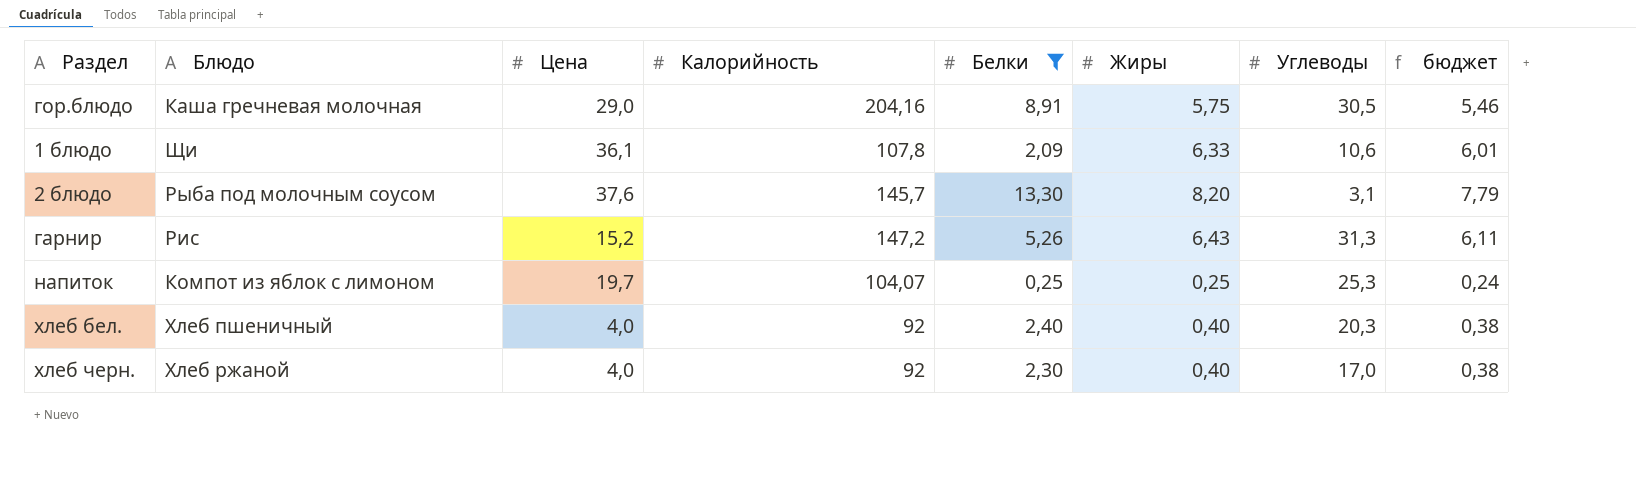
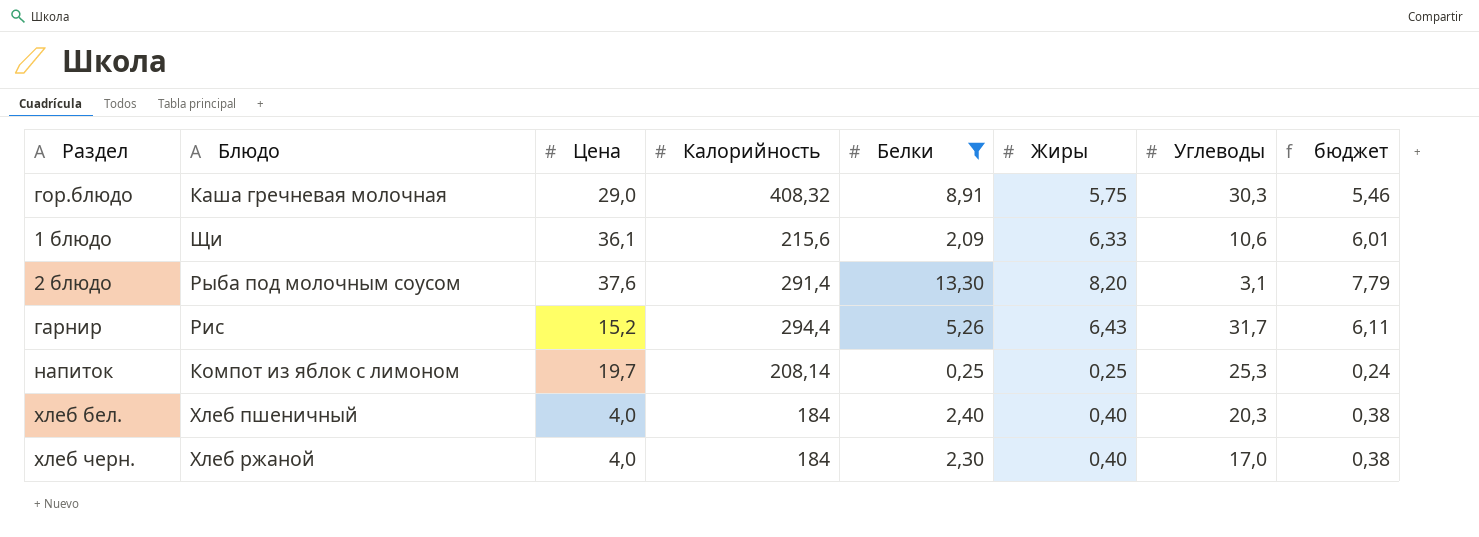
гор.блюдо | Калорийность: 204,16 -> 408,32
гор.блюдо | Углеводы: 30,5 -> 30,3
1 блюдо | Калорийность: 107,8 -> 215,6
2 блюдо | Калорийность: 145,7 -> 291,4
гарнир | Калорийность: 147,2 -> 294,4
гарнир | Углеводы: 31,3 -> 31,7
напиток | Калорийность: 104,07 -> 208,14
хлеб бел. | Калорийность: 92 -> 184
хлеб черн. | Калорийность: 92 -> 184

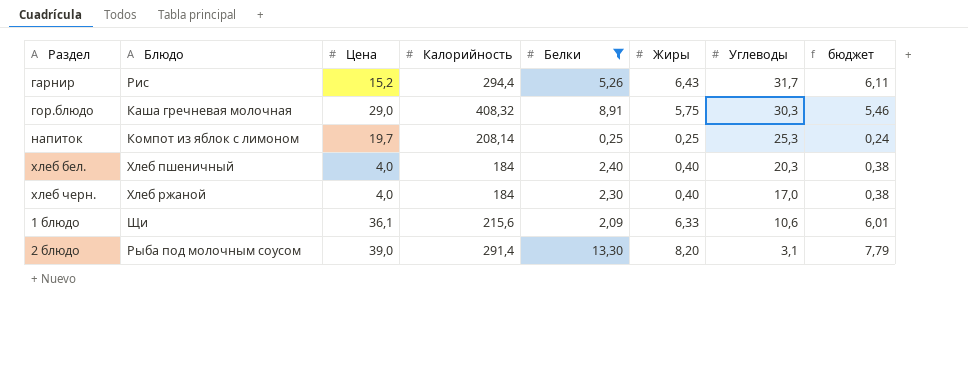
row order: none -> Углеводы descending
2 блюдо | Цена: 37,6 -> 39,0

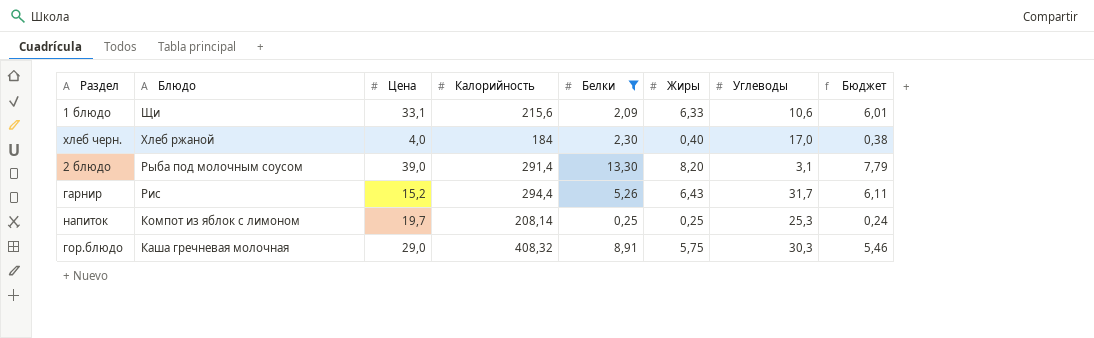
row order: Углеводы descending -> Блюдо descending
column name: бюджет -> Бюджет
row хлеб бел.: Хлеб пшеничный | 4,0 | 184 | 2,40 | 0,40 | 20,3 | 0,38 -> none
1 блюдо | Цена: 36,1 -> 33,1

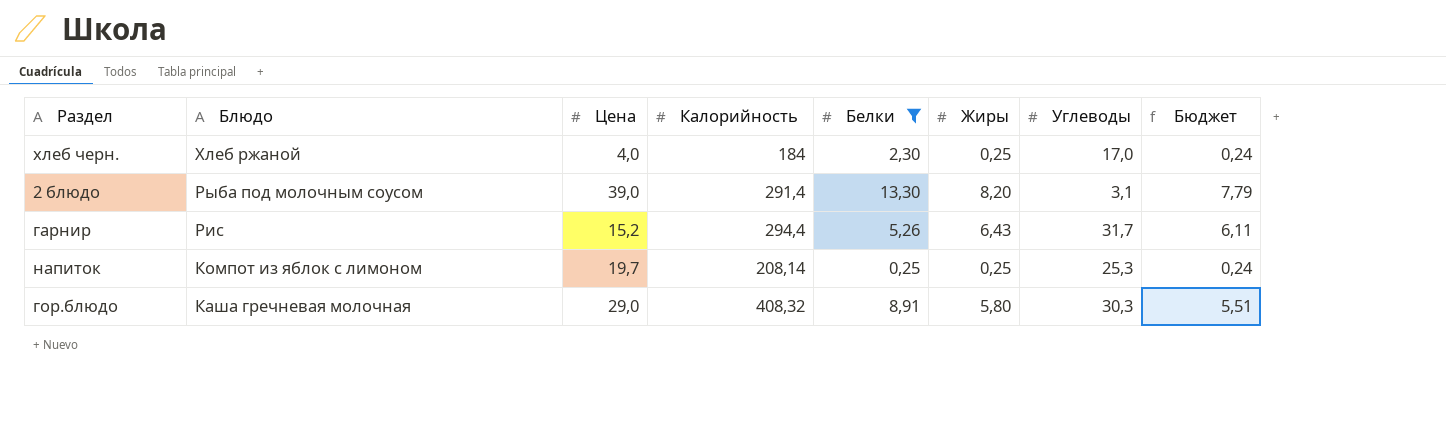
row 1 блюдо: Щи | 33,1 | 215,6 | 2,09 | 6,33 | 10,6 | 6,01 -> none
хлеб черн. | Жиры: 0,40 -> 0,25
хлеб черн. | Бюджет: 0,38 -> 0,24
гор.блюдо | Жиры: 5,75 -> 5,80
гор.блюдо | Бюджет: 5,46 -> 5,51

